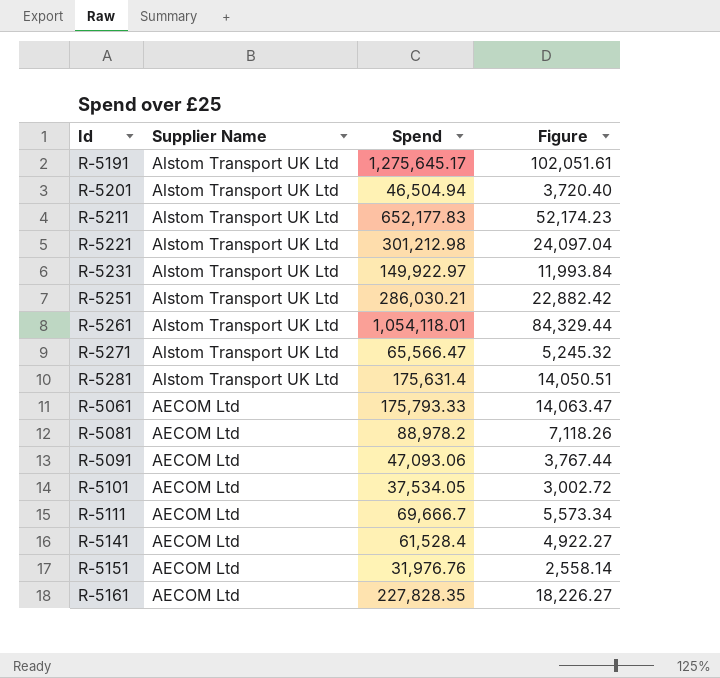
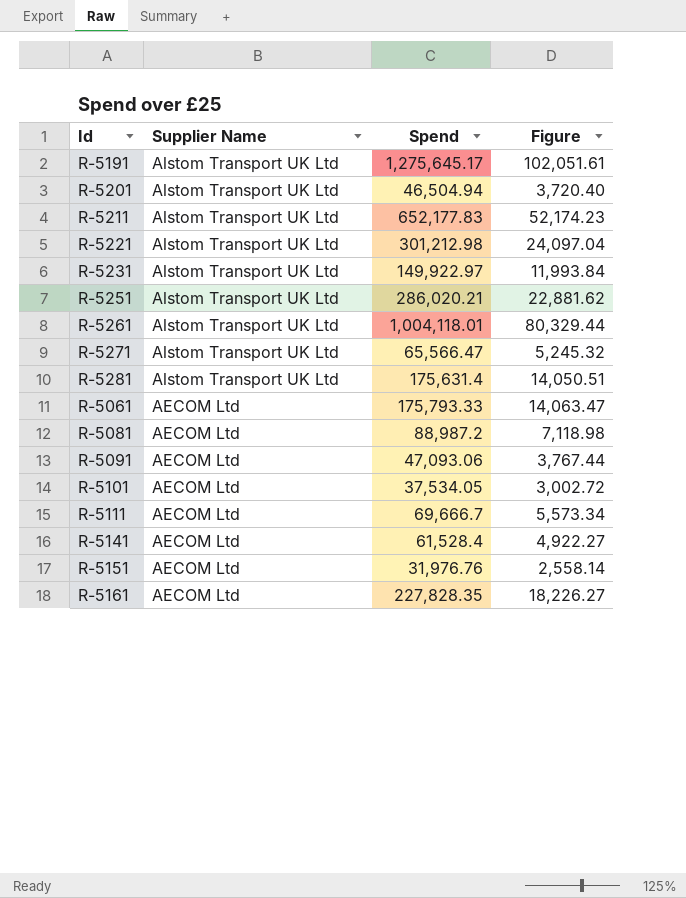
R-5251 | Spend: 286,030.21 -> 286,020.21
R-5251 | Figure: 22,882.42 -> 22,881.62
R-5261 | Spend: 1,054,118.01 -> 1,004,118.01
R-5261 | Figure: 84,329.44 -> 80,329.44
R-5081 | Spend: 88,978.2 -> 88,987.2
R-5081 | Figure: 7,118.26 -> 7,118.98

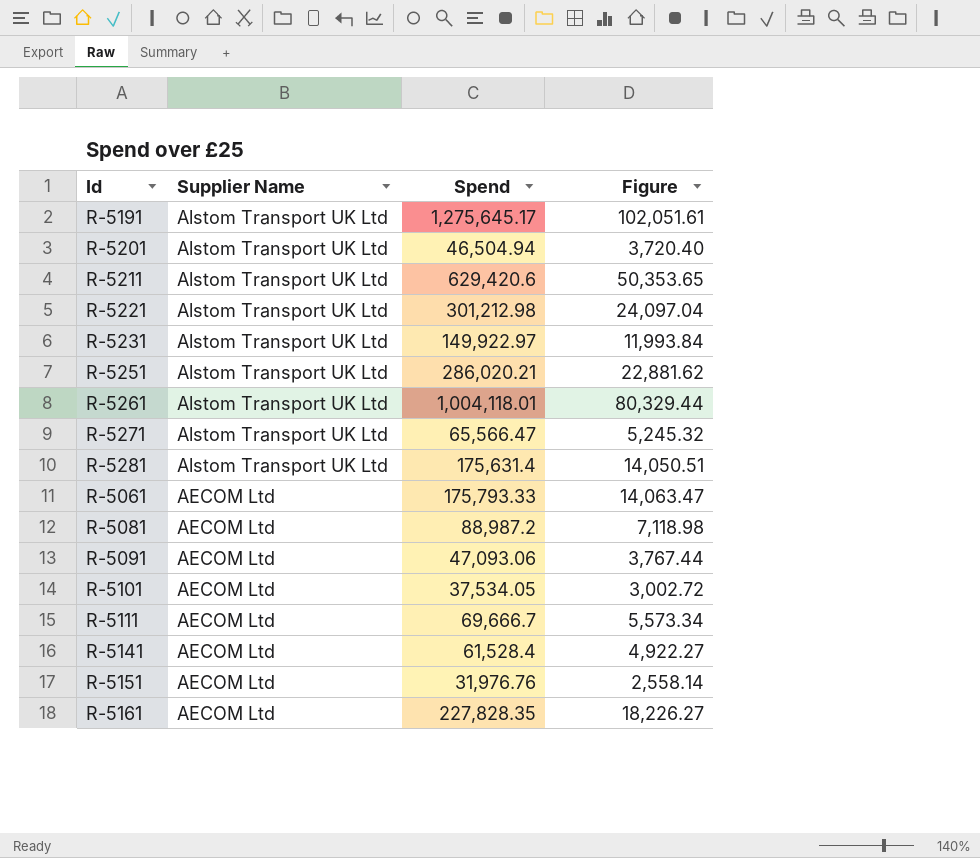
R-5211 | Spend: 652,177.83 -> 629,420.6
R-5211 | Figure: 52,174.23 -> 50,353.65

